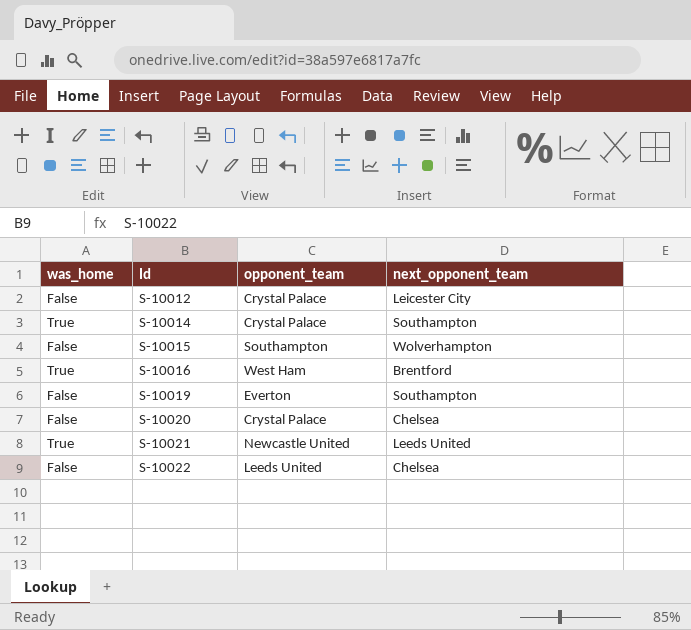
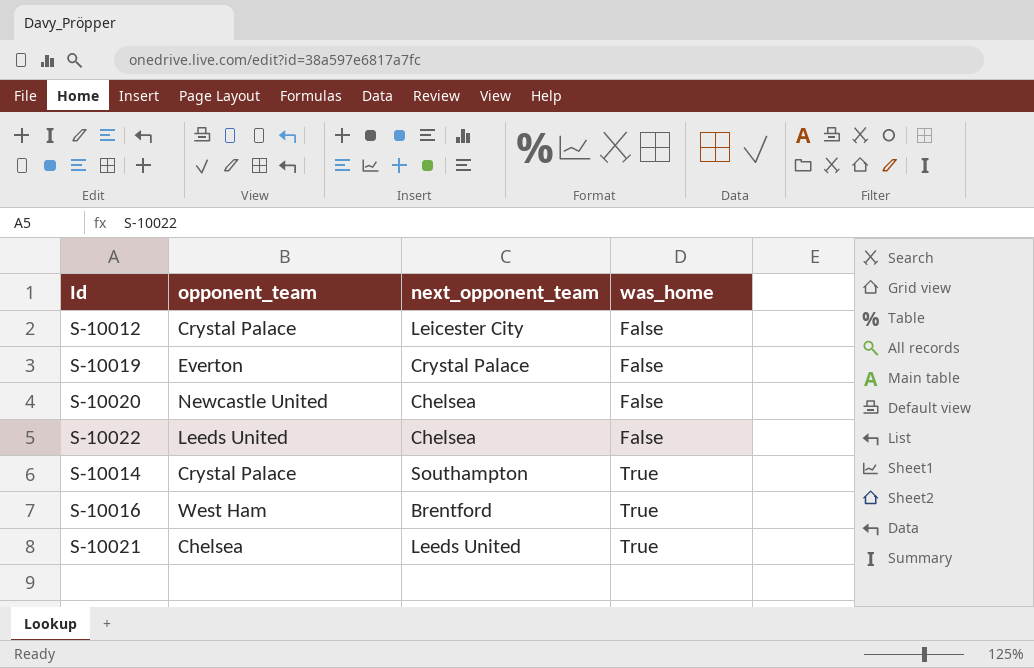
row order: Id ascending -> was_home ascending
column was_home | position: 1 -> 4
row S-10015: False | Southampton | Wolverhampton -> none
S-10019 | next_opponent_team: Southampton -> Crystal Palace
S-10020 | opponent_team: Crystal Palace -> Newcastle United
S-10021 | opponent_team: Newcastle United -> Chelsea

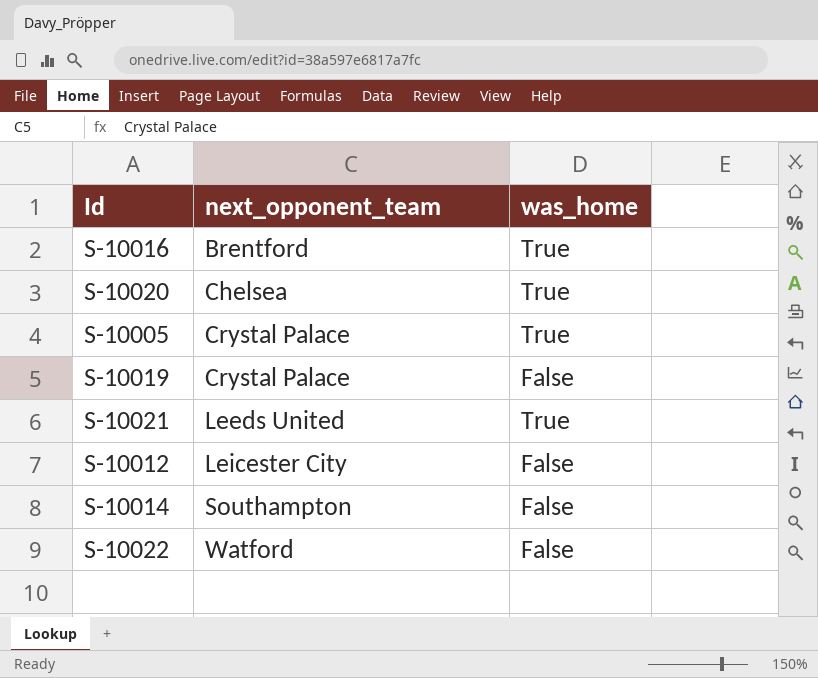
row order: was_home ascending -> next_opponent_team ascending
column opponent_team | position: 2 -> none
S-10020 | was_home: False -> True
row S-10005: none -> Crystal Palace | True
S-10014 | was_home: True -> False
S-10022 | next_opponent_team: Chelsea -> Watford

